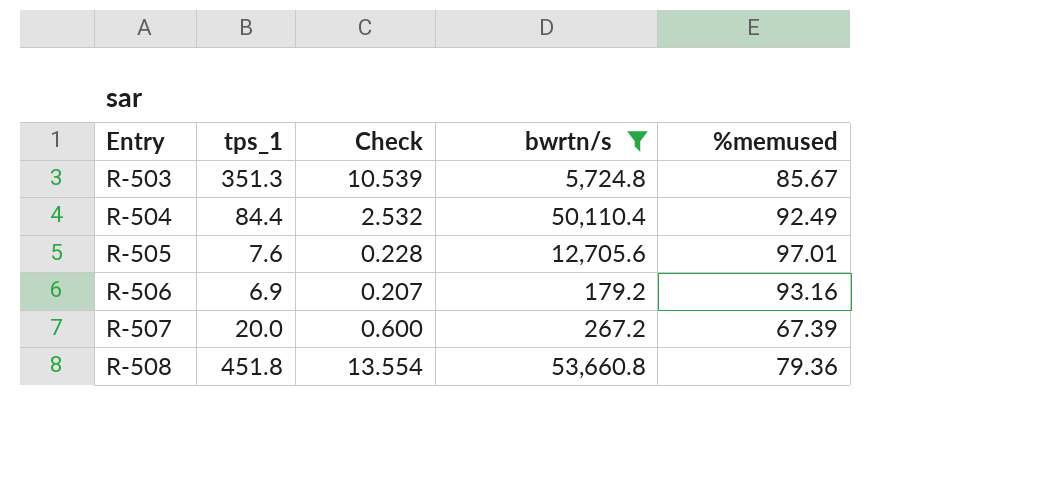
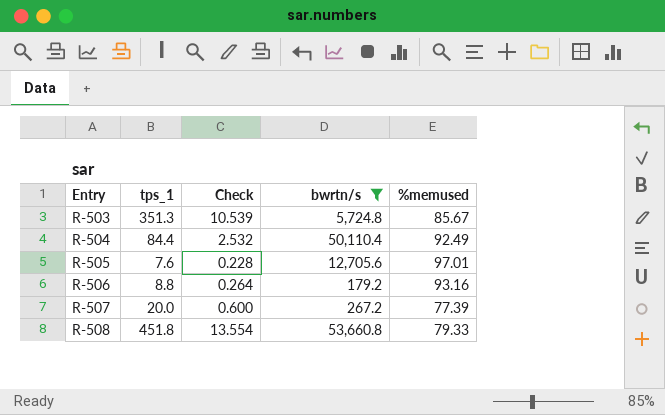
R-506 | tps_1: 6.9 -> 8.8
R-506 | Check: 0.207 -> 0.264
R-507 | %memused: 67.39 -> 77.39
R-508 | %memused: 79.36 -> 79.33

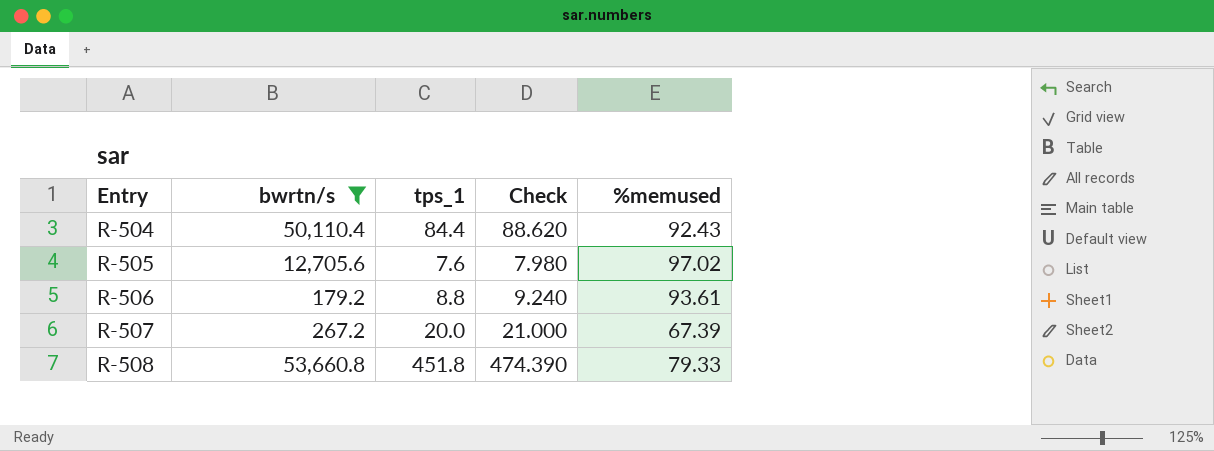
column bwrtn/s | position: 4 -> 2
column Check | formula: [tps_1] * 0.03 -> [tps_1] * 1.05
row R-503: 351.3 | 10.539 | 5,724.8 | 85.67 -> none
R-504 | %memused: 92.49 -> 92.43
R-505 | %memused: 97.01 -> 97.02
R-506 | %memused: 93.16 -> 93.61
R-507 | %memused: 77.39 -> 67.39

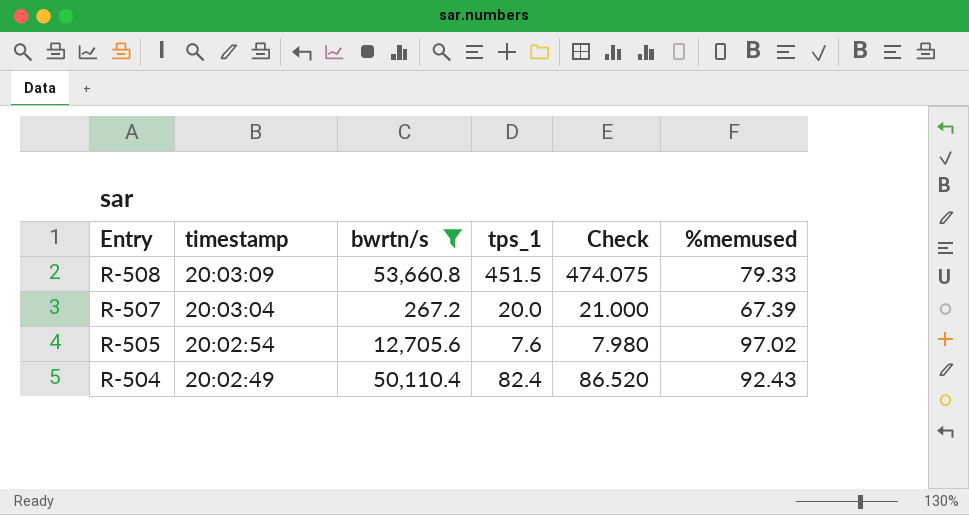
row order: Entry ascending -> Entry descending
column timestamp | position: none -> 2
row R-506: 179.2 | 8.8 | 9.240 | 93.61 -> none
R-508 | tps_1: 451.8 -> 451.5
R-508 | Check: 474.390 -> 474.075
R-504 | tps_1: 84.4 -> 82.4
R-504 | Check: 88.620 -> 86.520

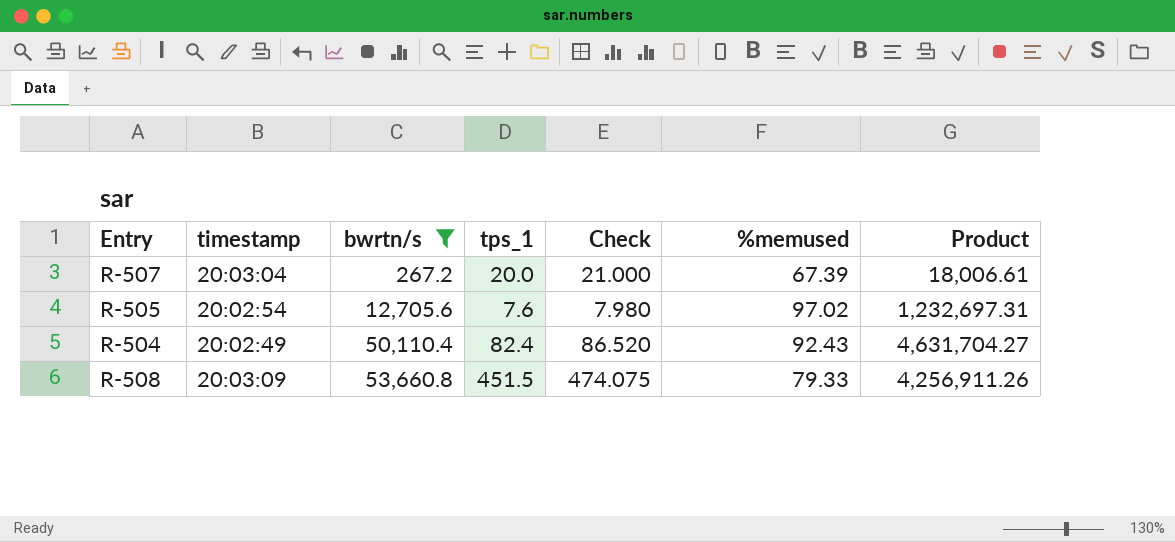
row order: Entry descending -> bwrtn/s ascending
column Product | formula: none -> [bwrtn/s] * [%memused]

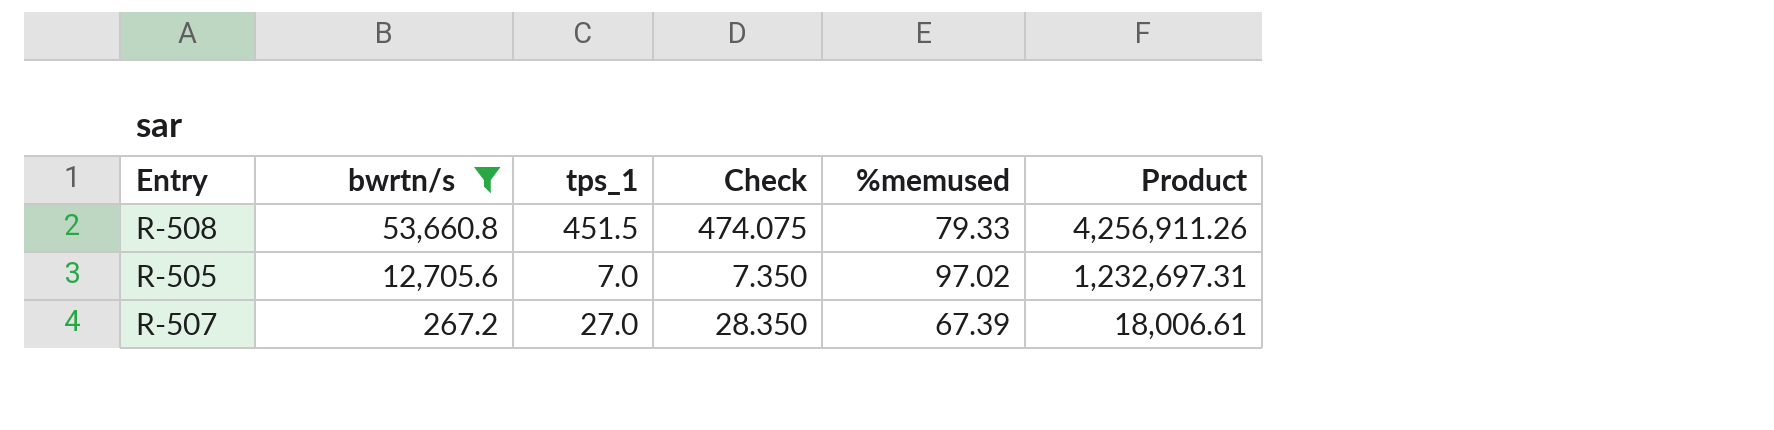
row order: bwrtn/s ascending -> bwrtn/s descending
column timestamp | position: 2 -> none
row R-504: 20:02:49 | 50,110.4 | 82.4 | 86.520 | 92.43 | 4,631,704.27 -> none
R-505 | tps_1: 7.6 -> 7.0
R-505 | Check: 7.980 -> 7.350
R-507 | tps_1: 20.0 -> 27.0
R-507 | Check: 21.000 -> 28.350

